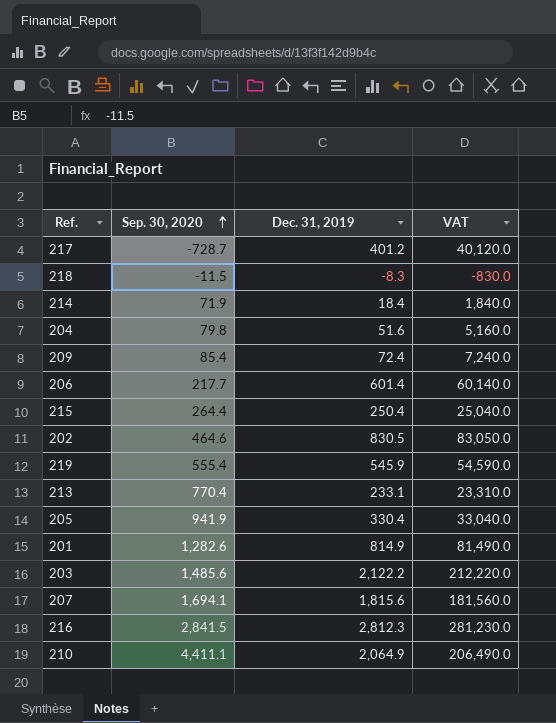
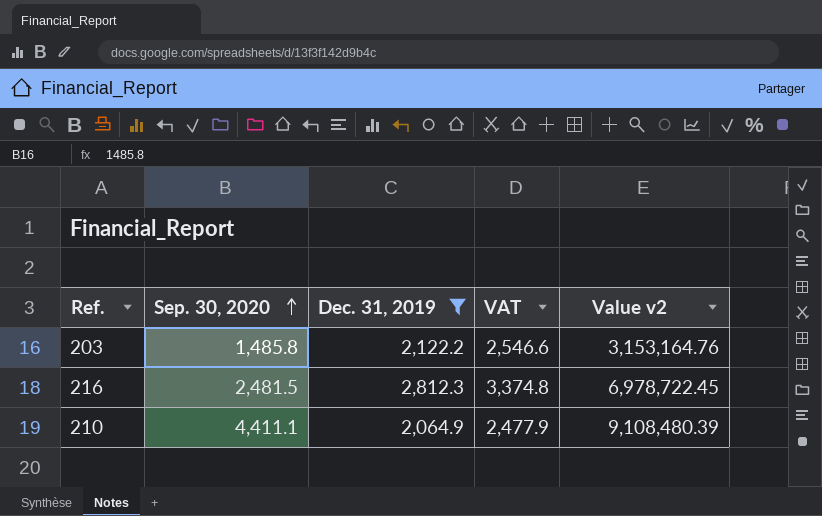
filter: none -> Dec. 31, 2019 >= 2,064.9
column VAT | formula: [Dec. 31, 2019] * 100 -> [Dec. 31, 2019] * 1.2
column Value v2 | formula: none -> [Sep. 30, 2020] * [Dec. 31, 2019]
203 | Sep. 30, 2020: 1,485.6 -> 1,485.8
216 | Sep. 30, 2020: 2,841.5 -> 2,481.5

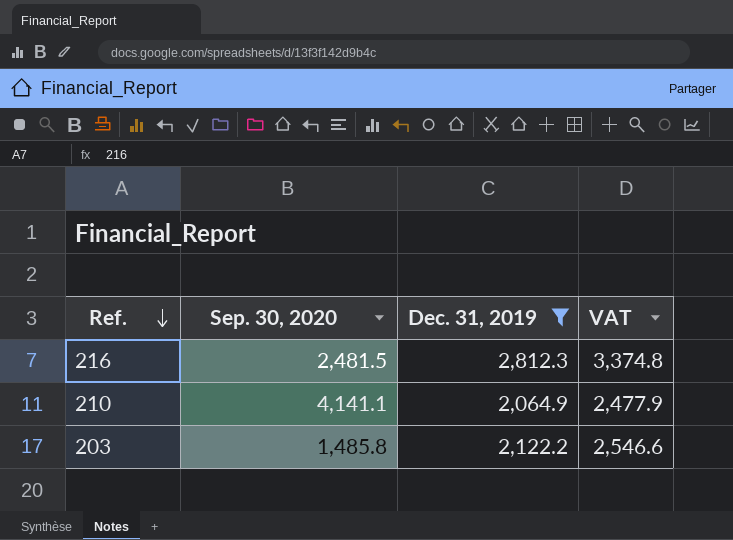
row order: Sep. 30, 2020 ascending -> Ref. descending
column Value v2 | formula: [Sep. 30, 2020] * [Dec. 31, 2019] -> none
210 | Sep. 30, 2020: 4,411.1 -> 4,141.1

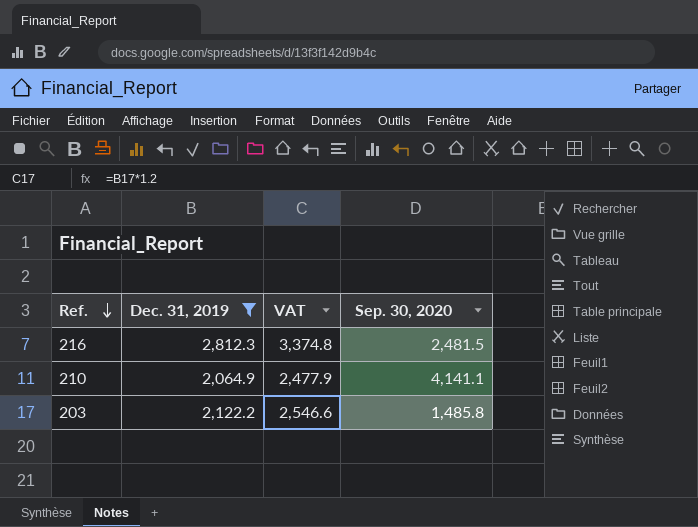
column Sep. 30, 2020 | position: 2 -> 4

